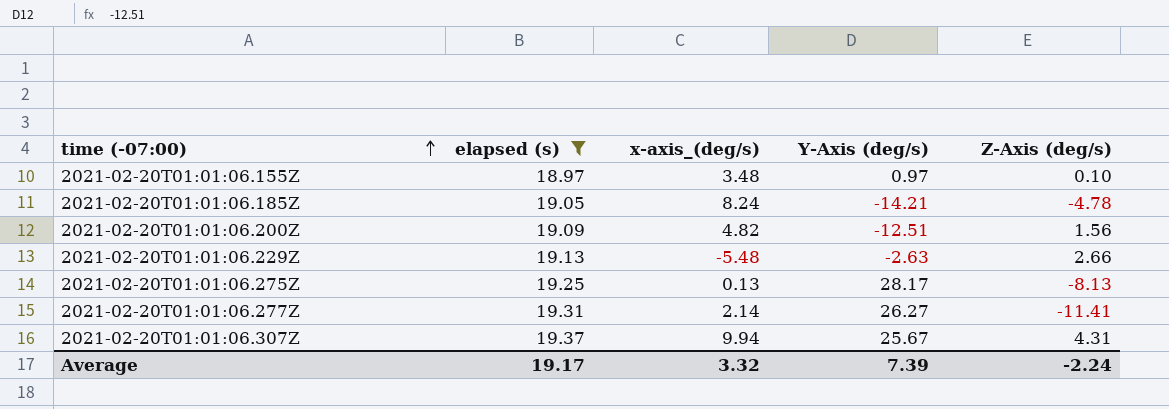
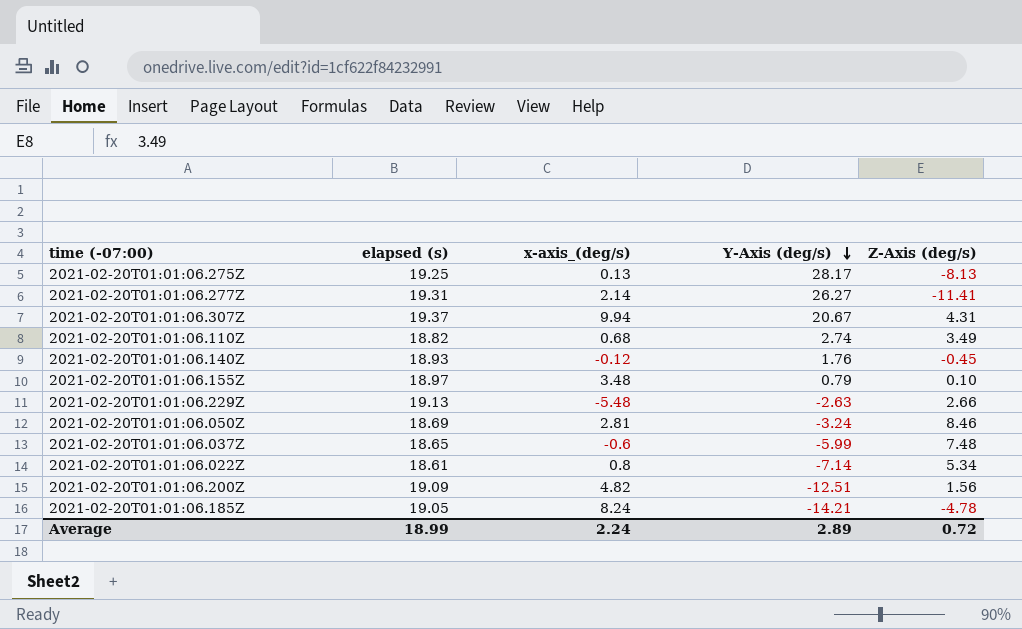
filter: elapsed (s) >= 18.97 -> none
row order: time (-07:00) ascending -> Y-Axis (deg/s) descending
2021-02-20T01:01:06.307Z | Y-Axis (deg/s): 25.67 -> 20.67
2021-02-20T01:01:06.155Z | Y-Axis (deg/s): 0.97 -> 0.79
Average | elapsed (s): 19.17 -> 18.99
Average | x-axis_(deg/s): 3.32 -> 2.24
Average | Y-Axis (deg/s): 7.39 -> 2.89
Average | Z-Axis (deg/s): -2.24 -> 0.72

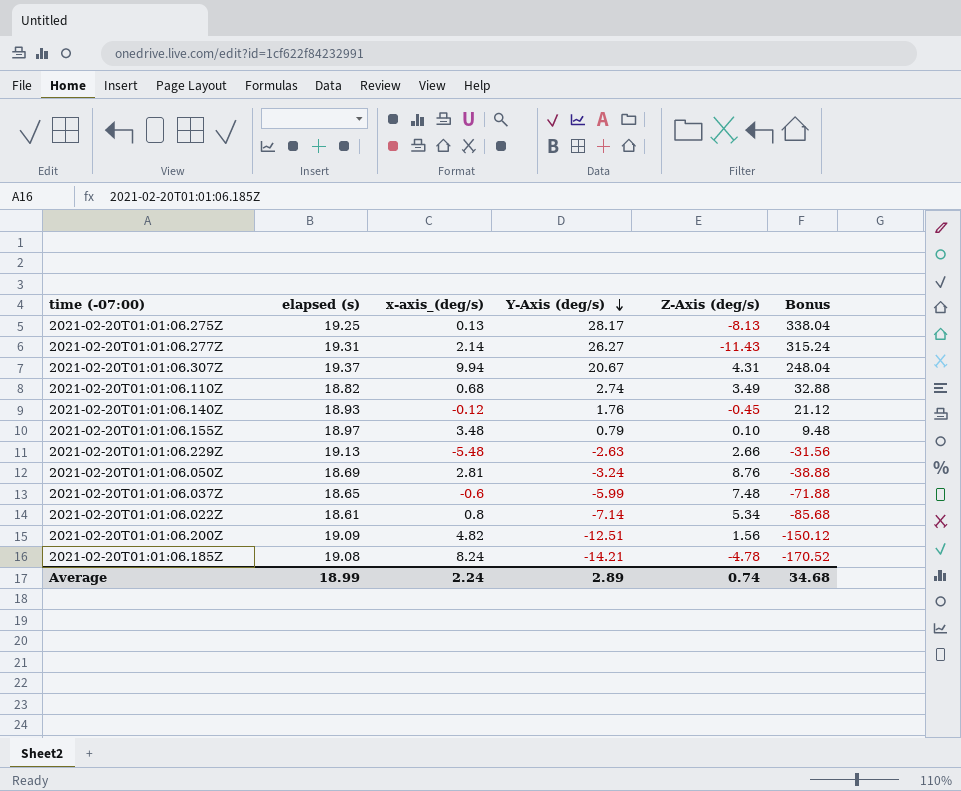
column Bonus | formula: none -> [Y-Axis (deg/s)] * 12
2021-02-20T01:01:06.277Z | Z-Axis (deg/s): -11.41 -> -11.43
2021-02-20T01:01:06.050Z | Z-Axis (deg/s): 8.46 -> 8.76
2021-02-20T01:01:06.185Z | elapsed (s): 19.05 -> 19.08
Average | Z-Axis (deg/s): 0.72 -> 0.74

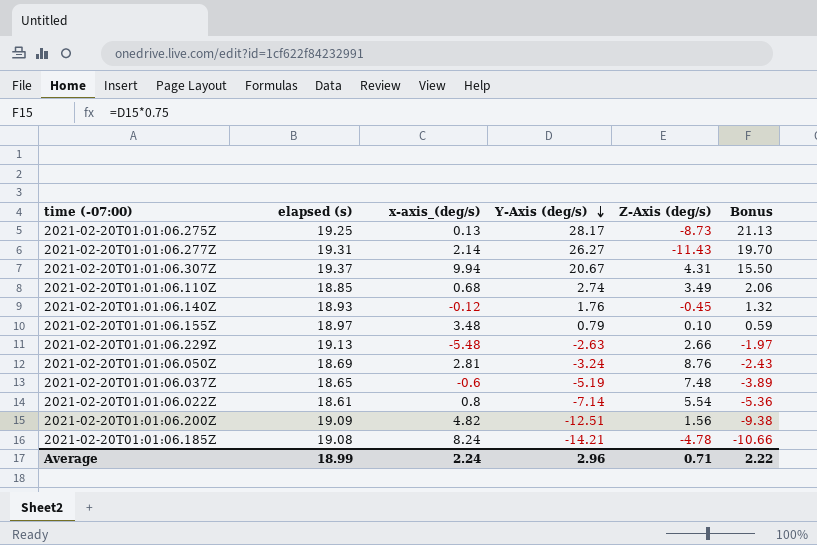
column Bonus | formula: [Y-Axis (deg/s)] * 12 -> [Y-Axis (deg/s)] * 0.75
2021-02-20T01:01:06.275Z | Z-Axis (deg/s): -8.13 -> -8.73
2021-02-20T01:01:06.110Z | elapsed (s): 18.82 -> 18.85
2021-02-20T01:01:06.037Z | Y-Axis (deg/s): -5.99 -> -5.19
2021-02-20T01:01:06.022Z | Z-Axis (deg/s): 5.34 -> 5.54
Average | Y-Axis (deg/s): 2.89 -> 2.96
Average | Z-Axis (deg/s): 0.74 -> 0.71
Average | Bonus: 34.68 -> 2.22

